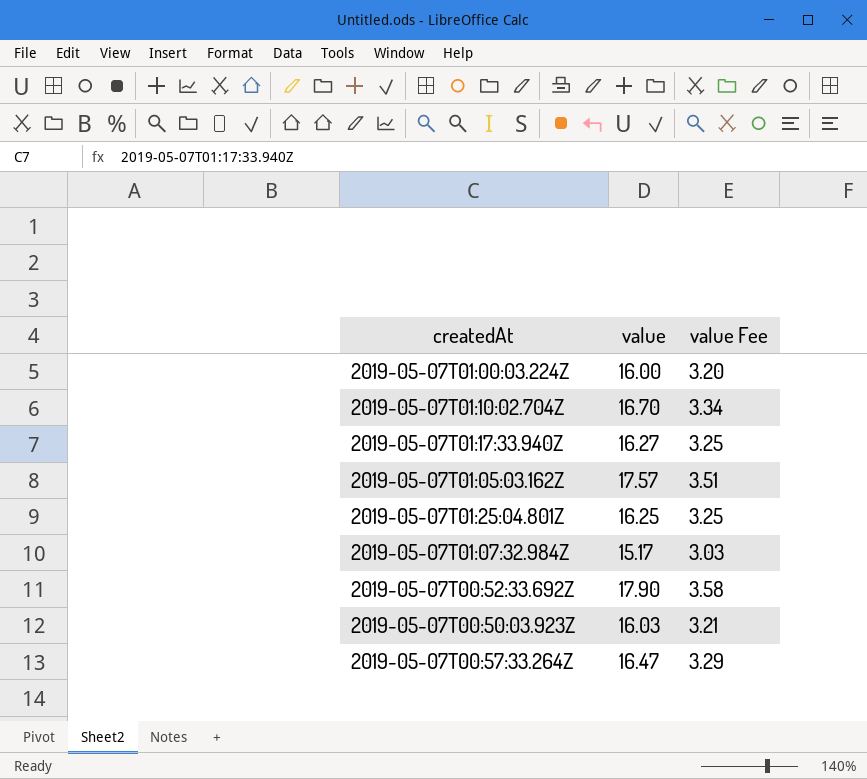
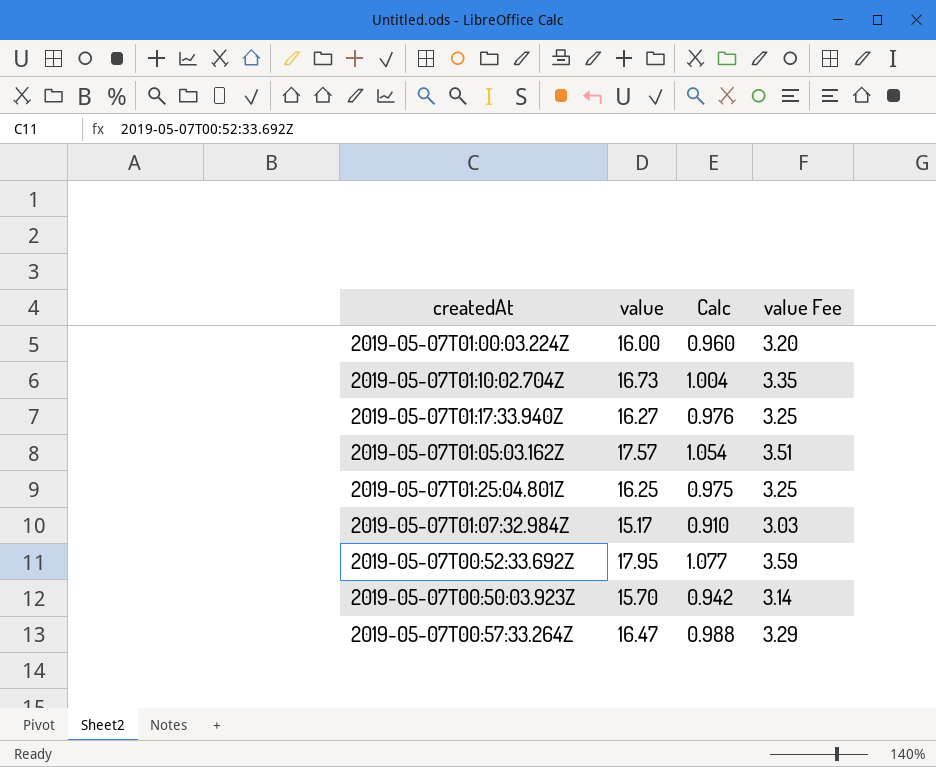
column Calc | formula: none -> [value] * 0.06
2019-05-07T01:10:02.704Z | value: 16.70 -> 16.73
2019-05-07T01:10:02.704Z | value Fee: 3.34 -> 3.35
2019-05-07T00:52:33.692Z | value: 17.90 -> 17.95
2019-05-07T00:52:33.692Z | value Fee: 3.58 -> 3.59
2019-05-07T00:50:03.923Z | value: 16.03 -> 15.70
2019-05-07T00:50:03.923Z | value Fee: 3.21 -> 3.14

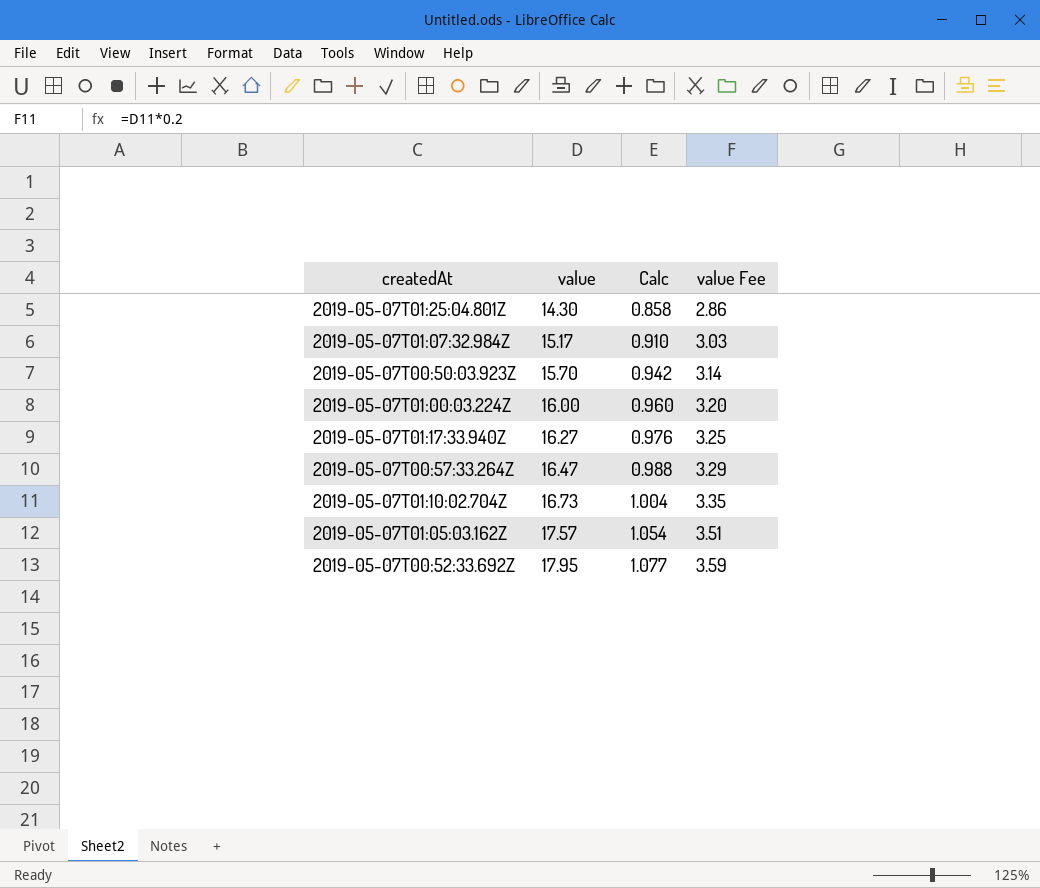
row order: none -> value ascending
2019-05-07T01:25:04.801Z | value: 16.25 -> 14.30
2019-05-07T01:25:04.801Z | Calc: 0.975 -> 0.858
2019-05-07T01:25:04.801Z | value Fee: 3.25 -> 2.86

